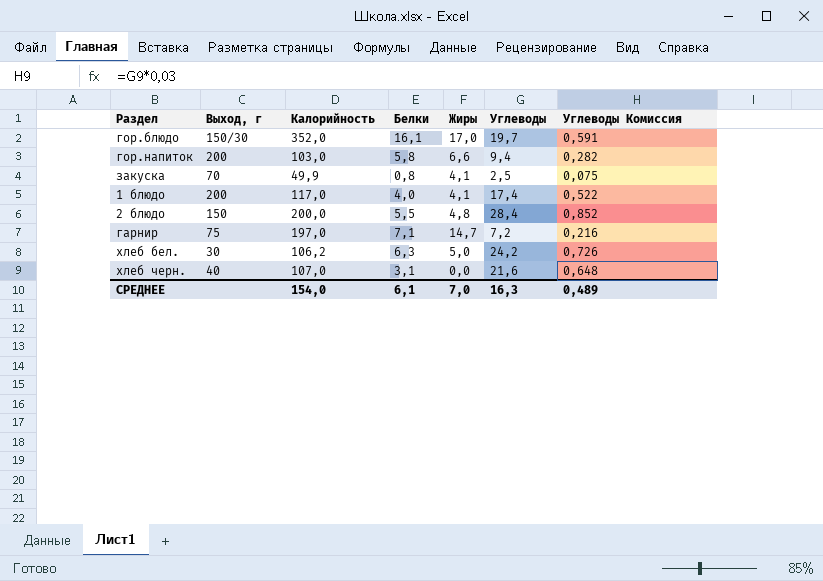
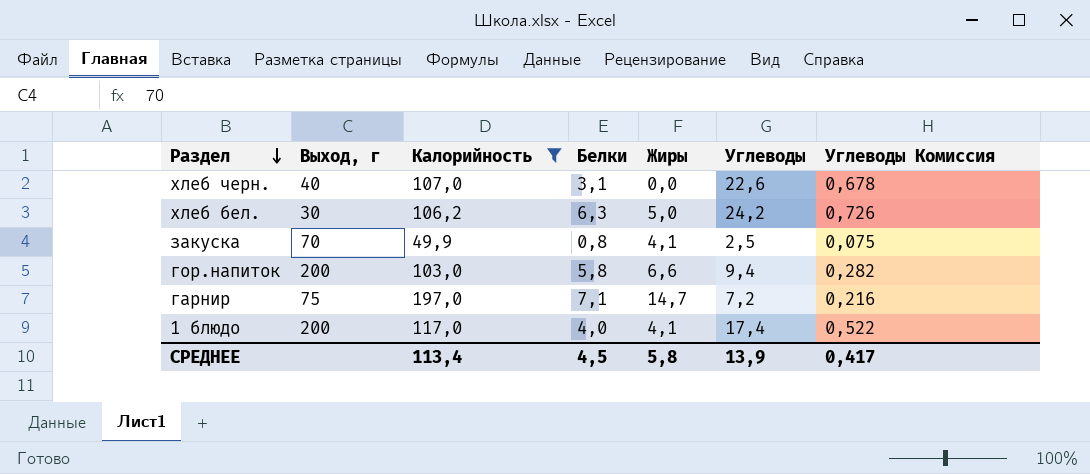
filter: none -> Калорийность <= 197,0
row order: none -> Раздел descending
хлеб черн. | Углеводы: 21,6 -> 22,6
хлеб черн. | Углеводы Комиссия: 0,648 -> 0,678
СРЕДНЕЕ | Калорийность: 154,0 -> 113,4
СРЕДНЕЕ | Белки: 6,1 -> 4,5
СРЕДНЕЕ | Жиры: 7,0 -> 5,8
СРЕДНЕЕ | Углеводы: 16,3 -> 13,9
СРЕДНЕЕ | Углеводы Комиссия: 0,489 -> 0,417

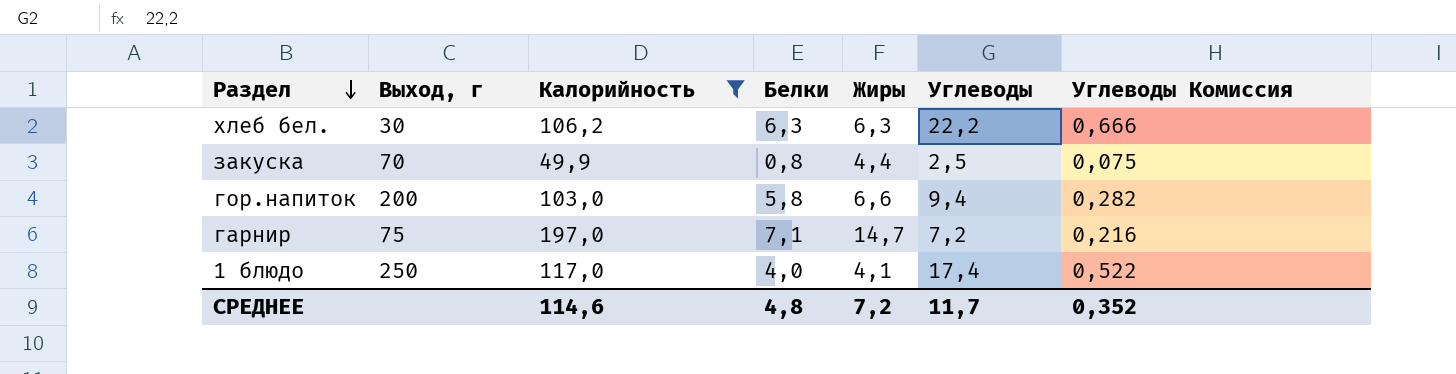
row хлеб черн.: 40 | 107,0 | 3,1 | 0,0 | 22,6 | 0,678 -> none
хлеб бел. | Жиры: 5,0 -> 6,3
хлеб бел. | Углеводы: 24,2 -> 22,2
хлеб бел. | Углеводы Комиссия: 0,726 -> 0,666
закуска | Жиры: 4,1 -> 4,4
1 блюдо | Выход, г: 200 -> 250
СРЕДНЕЕ | Калорийность: 113,4 -> 114,6
СРЕДНЕЕ | Белки: 4,5 -> 4,8
СРЕДНЕЕ | Жиры: 5,8 -> 7,2
СРЕДНЕЕ | Углеводы: 13,9 -> 11,7
СРЕДНЕЕ | Углеводы Комиссия: 0,417 -> 0,352

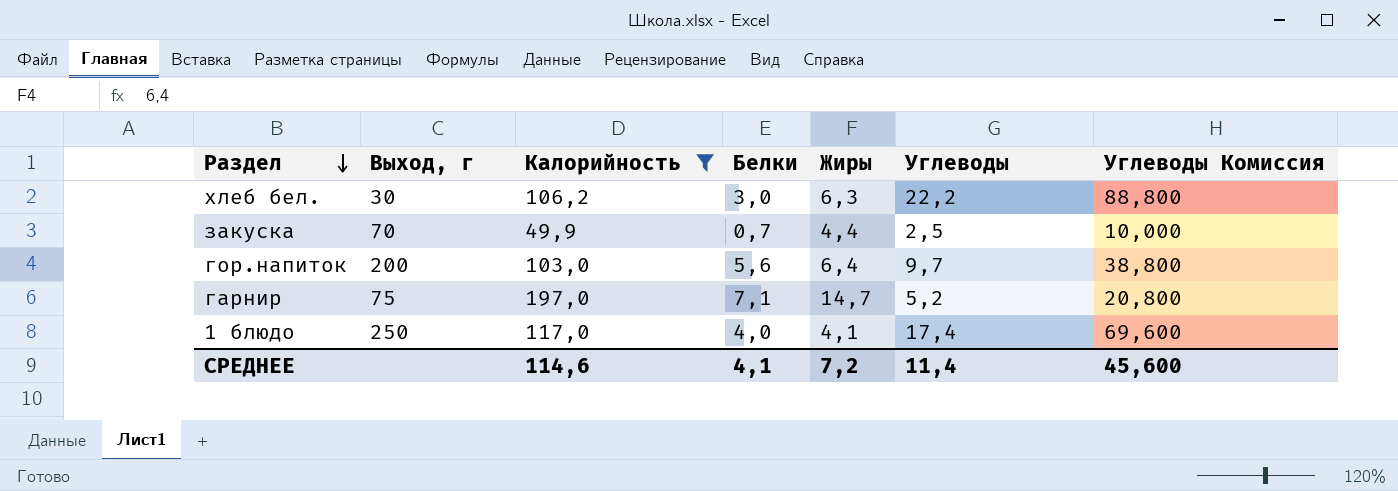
column Углеводы Комиссия | formula: [Углеводы] * 0,03 -> [Углеводы] * 4
хлеб бел. | Белки: 6,3 -> 3,0
закуска | Белки: 0,8 -> 0,7
гор.напиток | Белки: 5,8 -> 5,6
гор.напиток | Жиры: 6,6 -> 6,4
гор.напиток | Углеводы: 9,4 -> 9,7
гарнир | Углеводы: 7,2 -> 5,2
СРЕДНЕЕ | Белки: 4,8 -> 4,1
СРЕДНЕЕ | Углеводы: 11,7 -> 11,4
СРЕДНЕЕ | Углеводы Комиссия: 0,352 -> 45,600

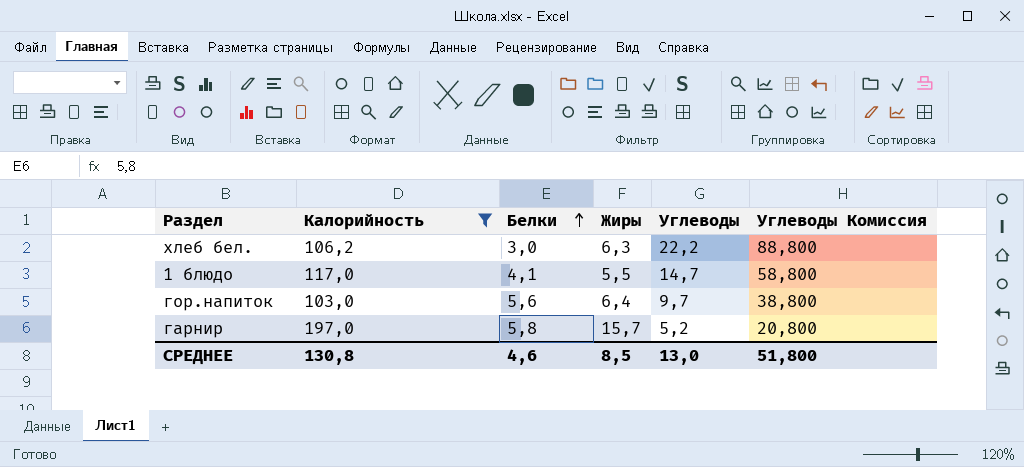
row order: Раздел descending -> Белки ascending
column Выход, г | position: 2 -> none
row закуска: 70 | 49,9 | 0,7 | 4,4 | 2,5 | 10,000 -> none
1 блюдо | Белки: 4,0 -> 4,1
1 блюдо | Жиры: 4,1 -> 5,5
1 блюдо | Углеводы: 17,4 -> 14,7
1 блюдо | Углеводы Комиссия: 69,600 -> 58,800
гарнир | Белки: 7,1 -> 5,8
гарнир | Жиры: 14,7 -> 15,7
СРЕДНЕЕ | Калорийность: 114,6 -> 130,8
СРЕДНЕЕ | Белки: 4,1 -> 4,6
СРЕДНЕЕ | Жиры: 7,2 -> 8,5
СРЕДНЕЕ | Углеводы: 11,4 -> 13,0
СРЕДНЕЕ | Углеводы Комиссия: 45,600 -> 51,800

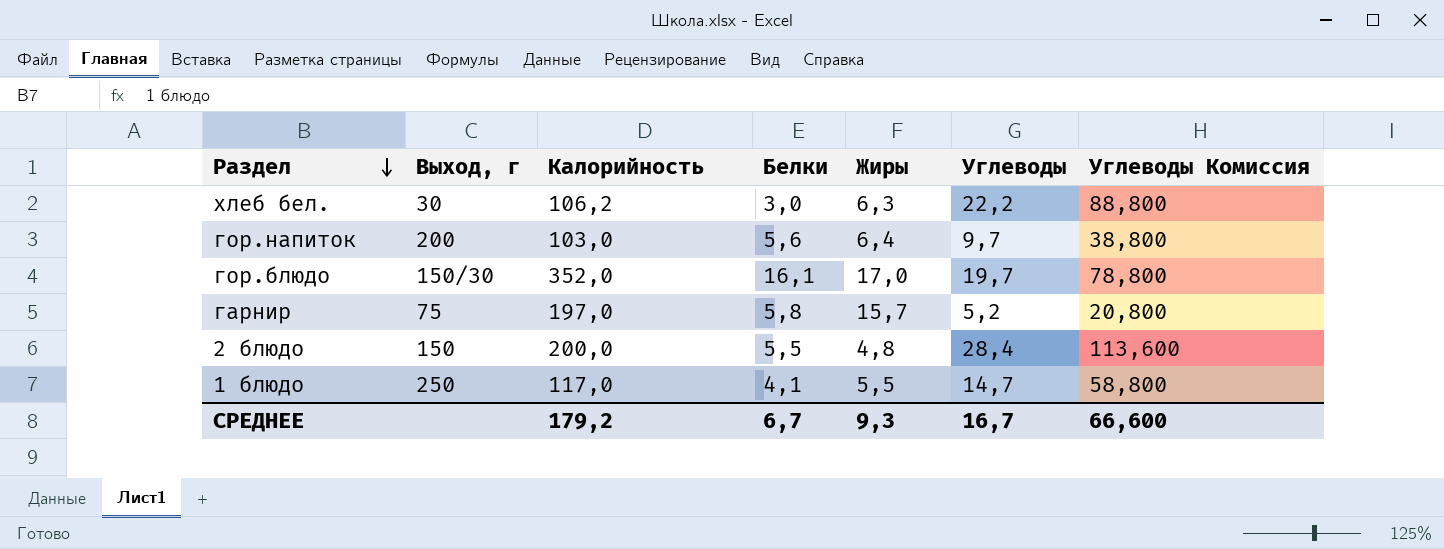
filter: Калорийность <= 197,0 -> none
row order: Белки ascending -> Раздел descending
column Выход, г | position: none -> 2
СРЕДНЕЕ | Калорийность: 130,8 -> 179,2
СРЕДНЕЕ | Белки: 4,6 -> 6,7
СРЕДНЕЕ | Жиры: 8,5 -> 9,3
СРЕДНЕЕ | Углеводы: 13,0 -> 16,7
СРЕДНЕЕ | Углеводы Комиссия: 51,800 -> 66,600

